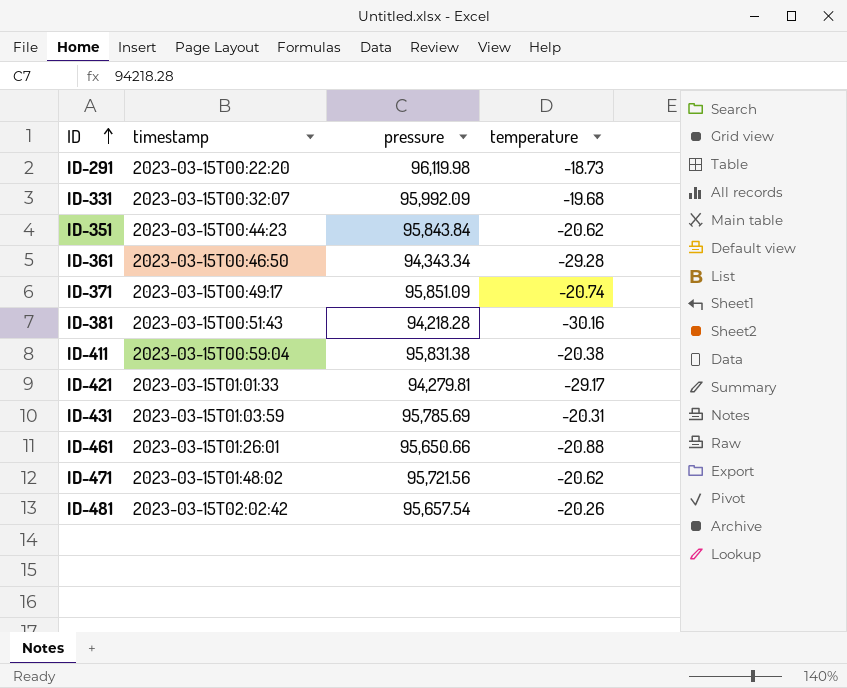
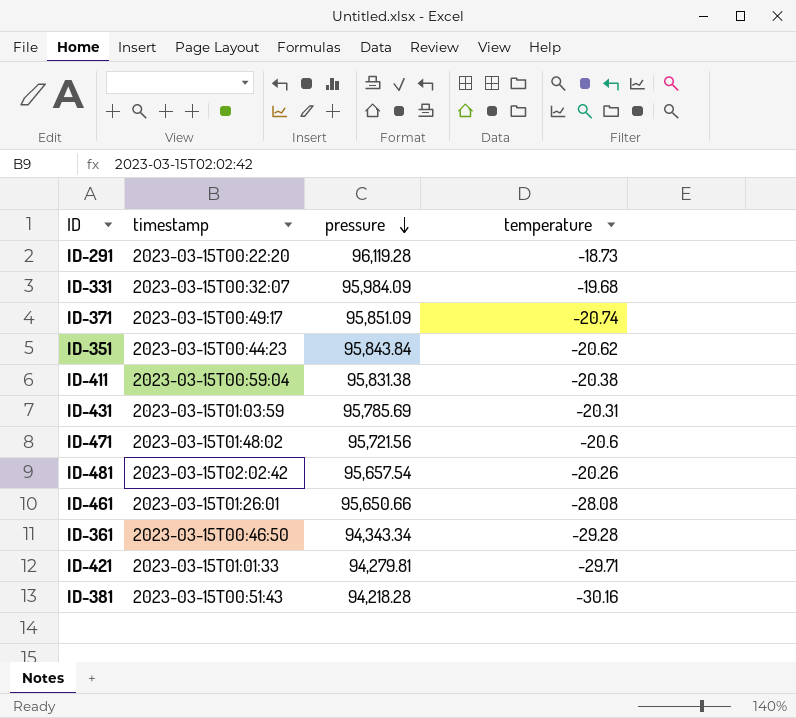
row order: ID ascending -> pressure descending
ID-291 | pressure: 96,119.98 -> 96,119.28
ID-331 | pressure: 95,992.09 -> 95,984.09
ID-471 | temperature: -20.62 -> -20.6
ID-461 | temperature: -20.88 -> -28.08
ID-421 | temperature: -29.17 -> -29.71

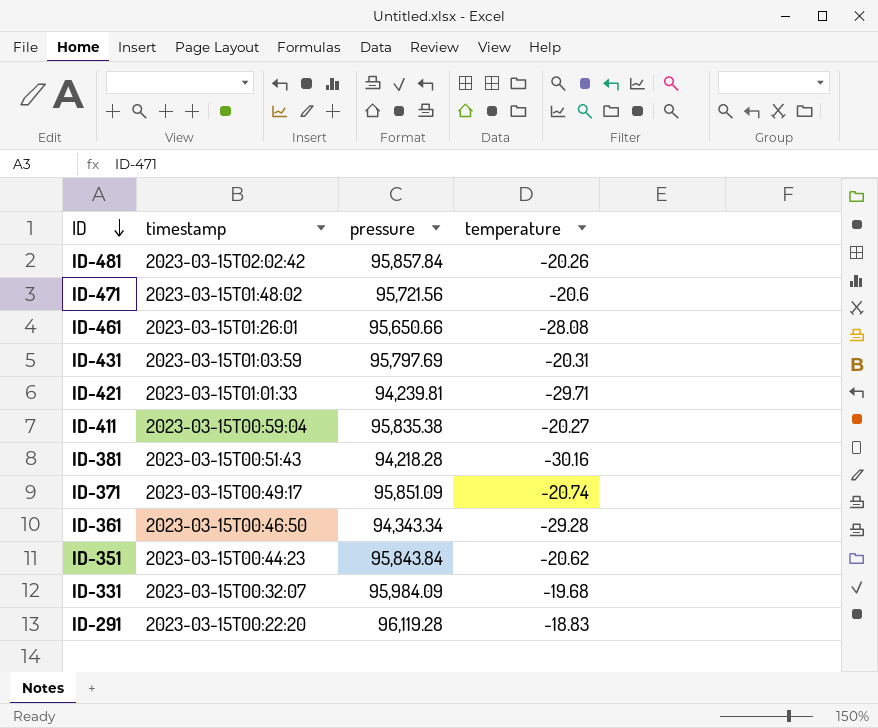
row order: pressure descending -> ID descending
ID-481 | pressure: 95,657.54 -> 95,857.84
ID-431 | pressure: 95,785.69 -> 95,797.69
ID-421 | pressure: 94,279.81 -> 94,239.81
ID-411 | pressure: 95,831.38 -> 95,835.38
ID-411 | temperature: -20.38 -> -20.27
ID-291 | temperature: -18.73 -> -18.83

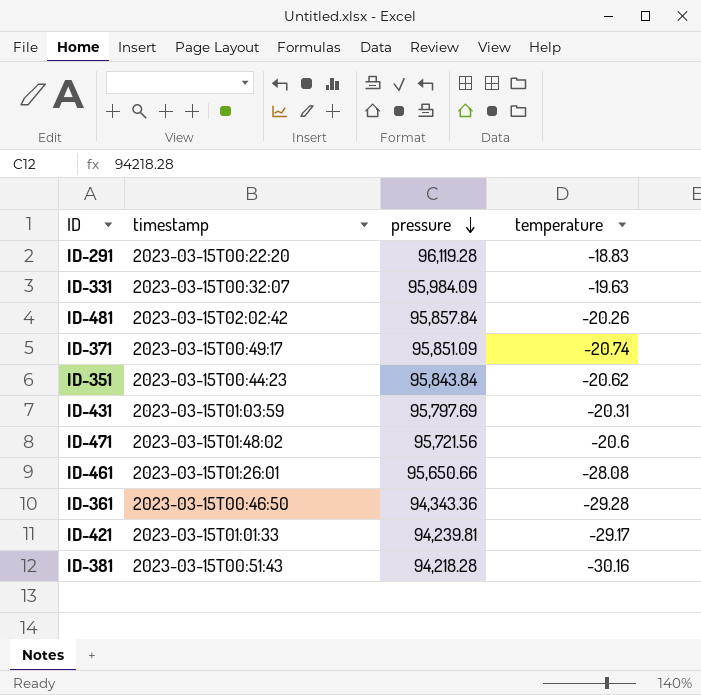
row order: ID descending -> pressure descending
row ID-411: 2023-03-15T00:59:04 | 95,835.38 | -20.27 -> none
ID-331 | temperature: -19.68 -> -19.63
ID-361 | pressure: 94,343.34 -> 94,343.36
ID-421 | temperature: -29.71 -> -29.17

